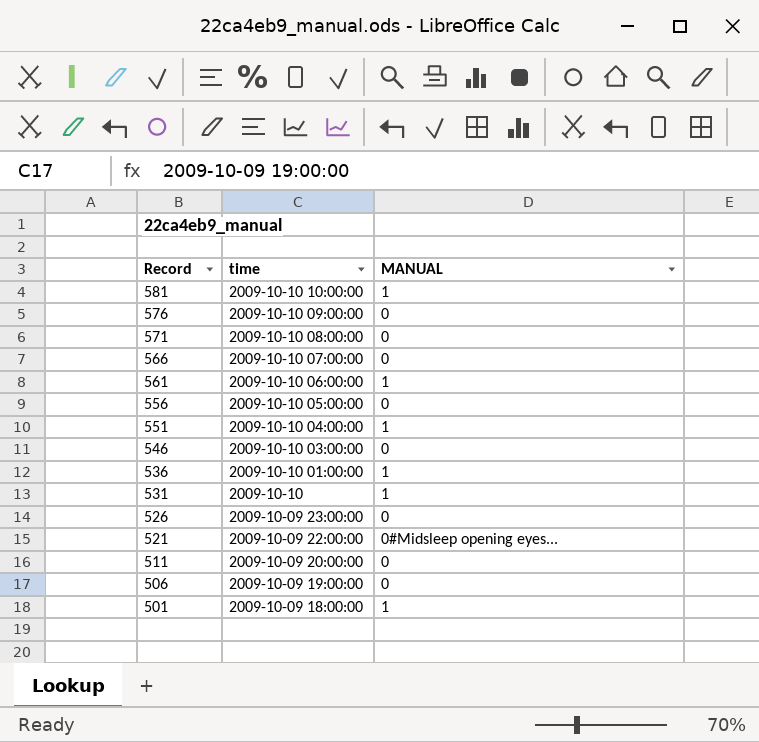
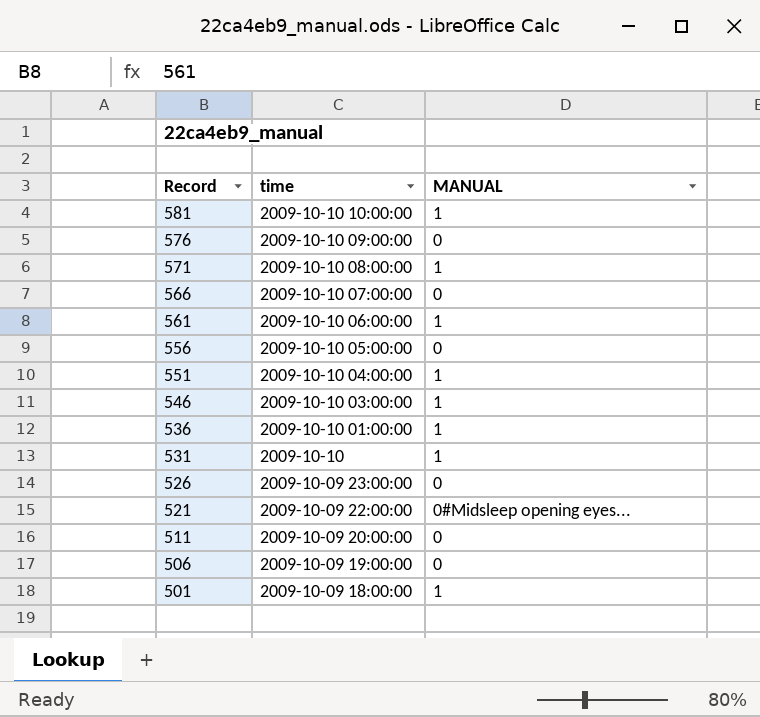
571 | MANUAL: 0 -> 1
546 | MANUAL: 0 -> 1

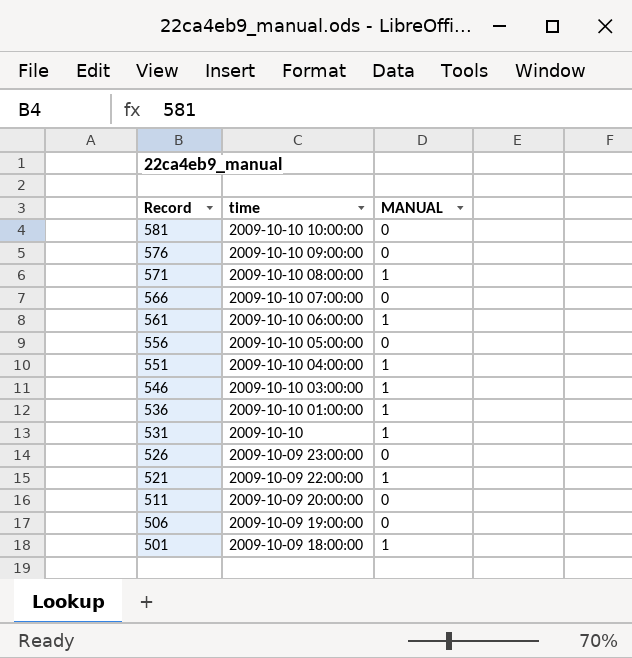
581 | MANUAL: 1 -> 0
521 | MANUAL: 0#Midsleep opening eyes... -> 1

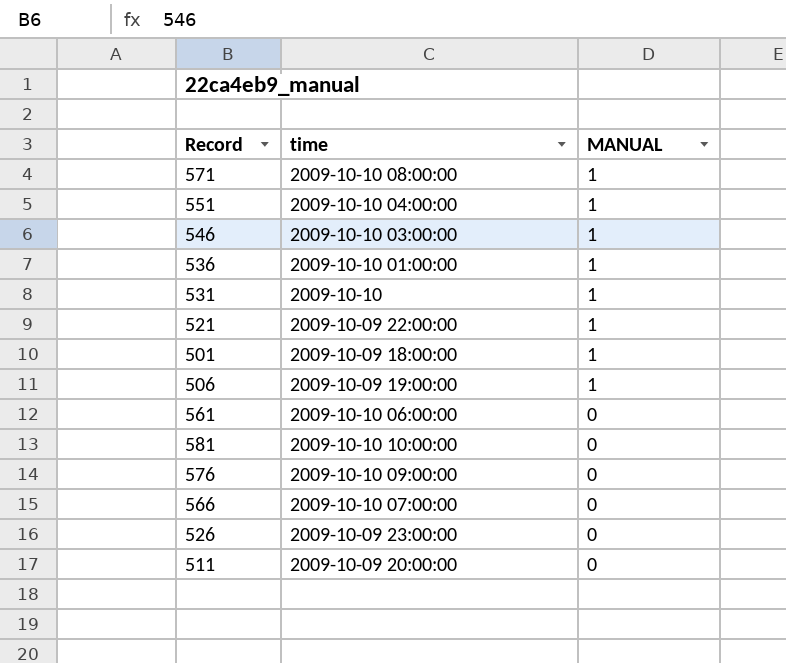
row order: Record descending -> MANUAL descending
row 556: 2009-10-10 05:00:00 | 0 -> none
506 | MANUAL: 0 -> 1
561 | MANUAL: 1 -> 0

